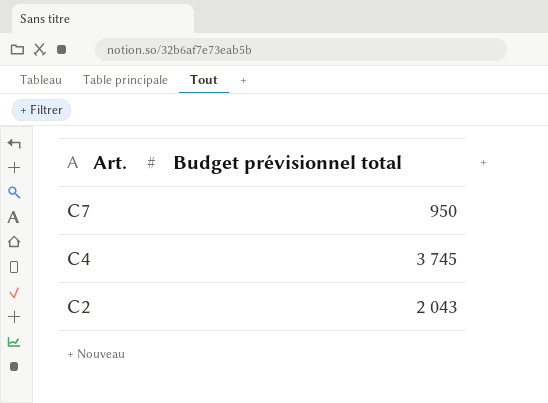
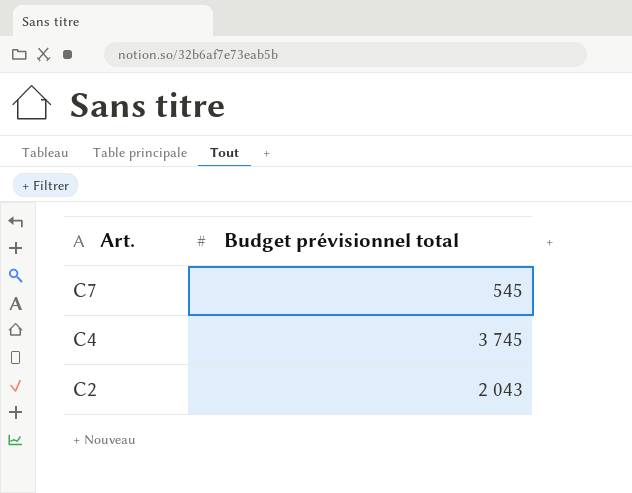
C7 | Budget prévisionnel total: 950 -> 545

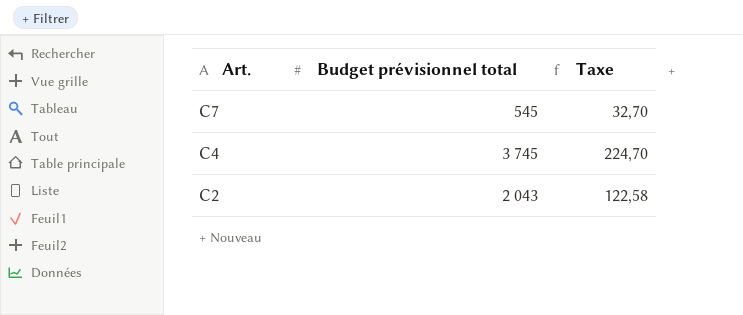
column Taxe | formula: none -> [Budget prévisionnel total] * 0,06

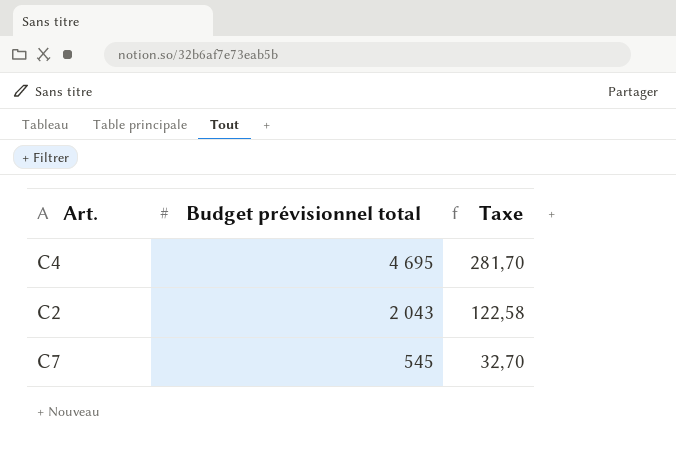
row order: Art. descending -> Budget prévisionnel total descending
C4 | Budget prévisionnel total: 3 745 -> 4 695
C4 | Taxe: 224,70 -> 281,70

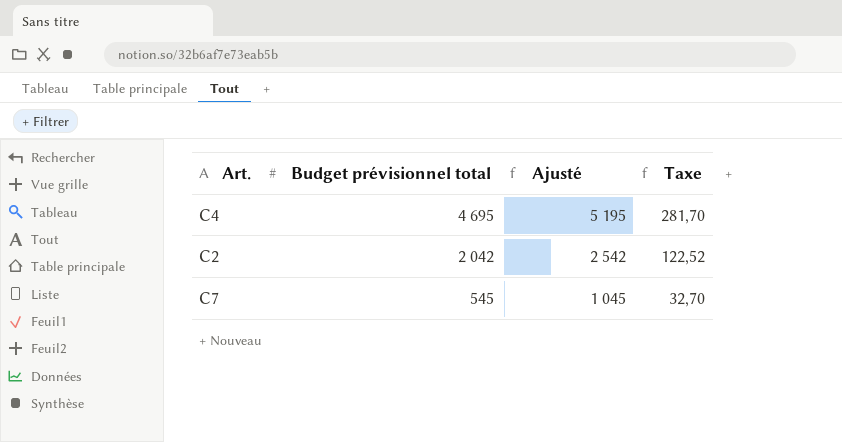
column Ajusté | formula: none -> [Budget prévisionnel total] + 500
C2 | Budget prévisionnel total: 2 043 -> 2 042
C2 | Taxe: 122,58 -> 122,52

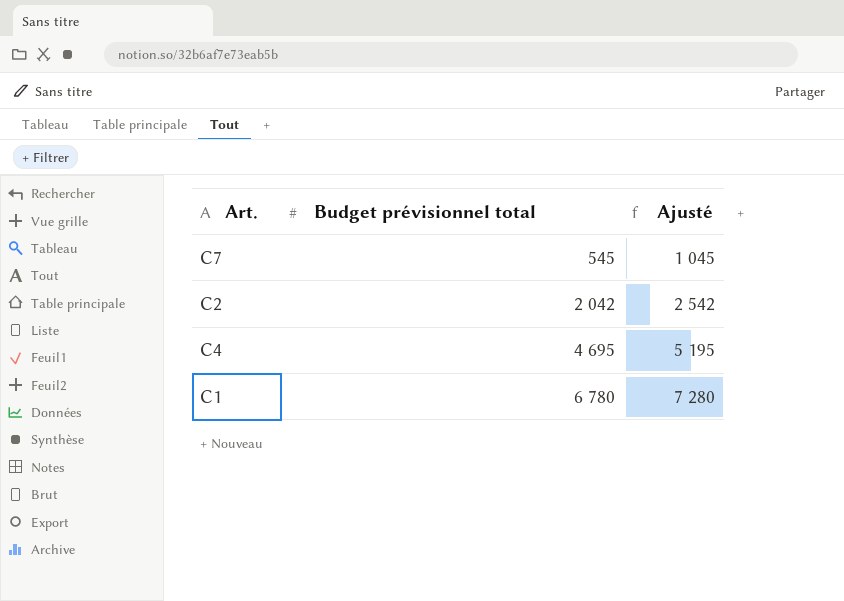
row order: Budget prévisionnel total descending -> Budget prévisionnel total ascending
column Taxe | formula: [Budget prévisionnel total] * 0,06 -> none
row C1: none -> 6 780 | 7 280

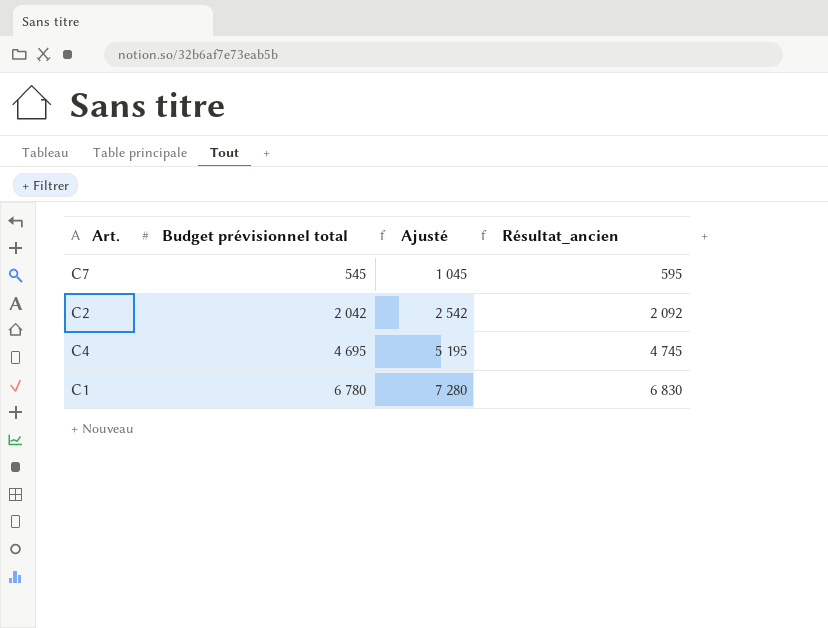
column Résultat_ancien | formula: none -> [Budget prévisionnel total] + 50

